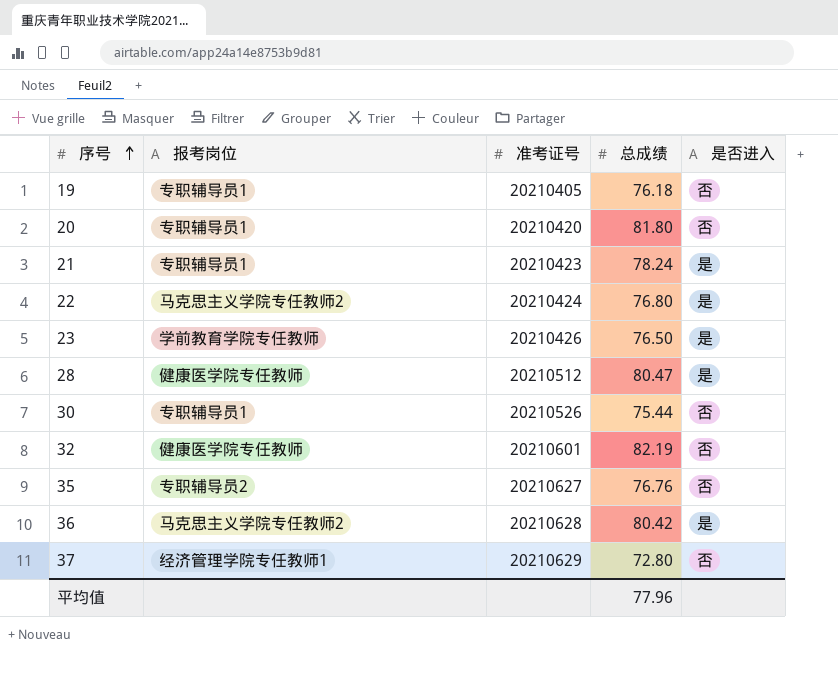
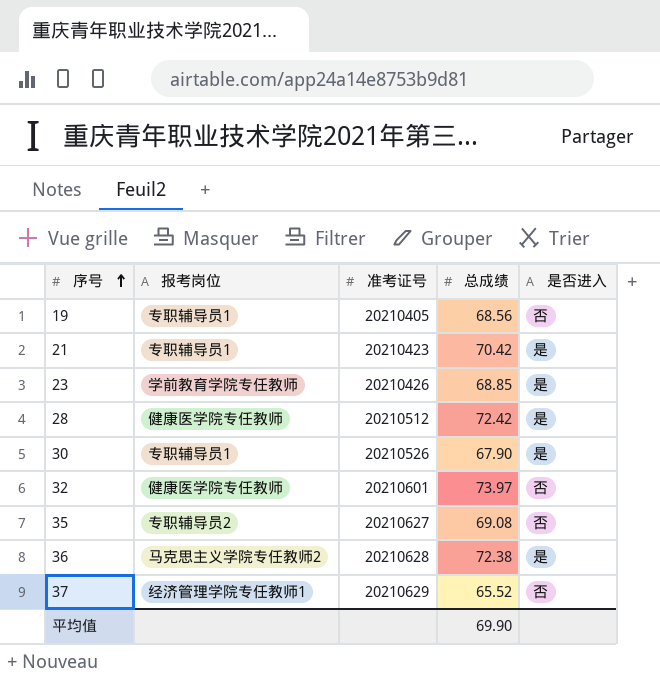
row 20: 专职辅导员1 | 20210420 | 81.80 | 否 -> none
row 22: 马克思主义学院专任教师2 | 20210424 | 76.80 | 是 -> none
19 | 总成绩: 76.18 -> 68.56
21 | 总成绩: 78.24 -> 70.42
23 | 总成绩: 76.50 -> 68.85
28 | 总成绩: 80.47 -> 72.42
30 | 总成绩: 75.44 -> 67.90
30 | 是否进入: 否 -> 是
32 | 总成绩: 82.19 -> 73.97
35 | 总成绩: 76.76 -> 69.08
36 | 总成绩: 80.42 -> 72.38
37 | 总成绩: 72.80 -> 65.52
平均值 | 总成绩: 77.96 -> 69.90

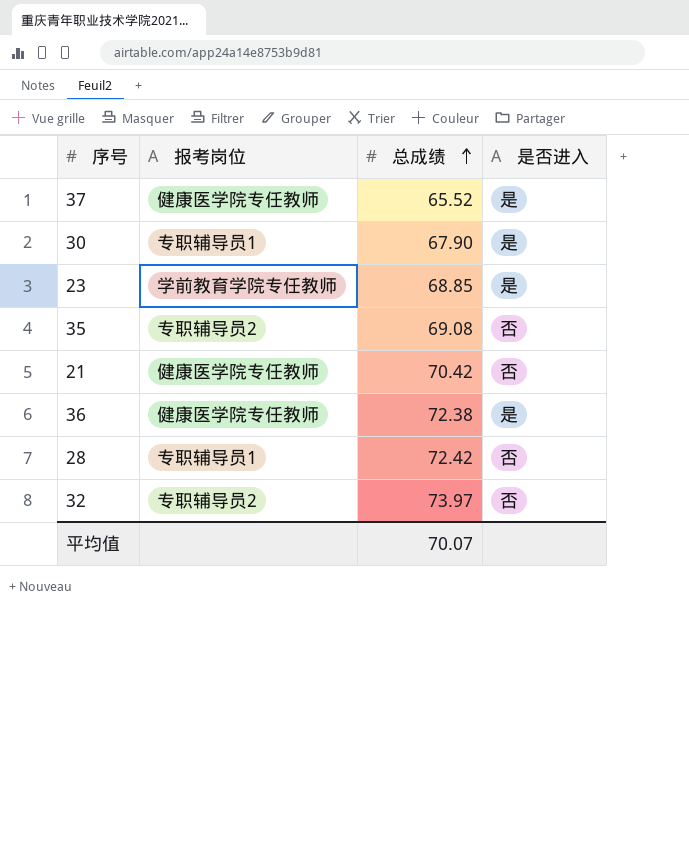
row order: 序号 ascending -> 总成绩 ascending
column 准考证号 | position: 3 -> none
row 19: 专职辅导员1 | 20210405 | 68.56 | 否 -> none
37 | 报考岗位: 经济管理学院专任教师1 -> 健康医学院专任教师
37 | 是否进入: 否 -> 是
21 | 报考岗位: 专职辅导员1 -> 健康医学院专任教师
21 | 是否进入: 是 -> 否
36 | 报考岗位: 马克思主义学院专任教师2 -> 健康医学院专任教师
28 | 报考岗位: 健康医学院专任教师 -> 专职辅导员1
28 | 是否进入: 是 -> 否
32 | 报考岗位: 健康医学院专任教师 -> 专职辅导员2
平均值 | 总成绩: 69.90 -> 70.07

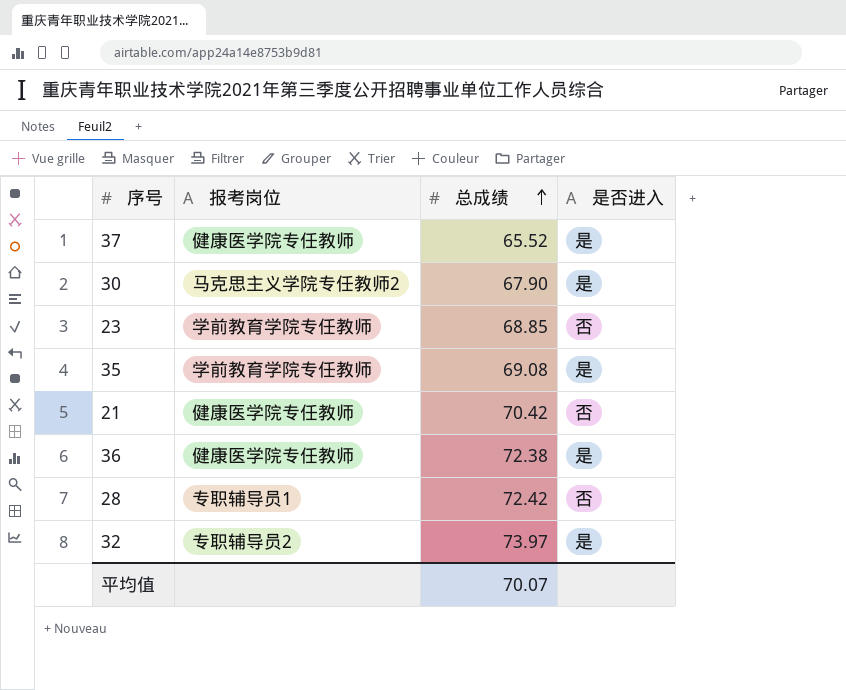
30 | 报考岗位: 专职辅导员1 -> 马克思主义学院专任教师2
23 | 是否进入: 是 -> 否
35 | 报考岗位: 专职辅导员2 -> 学前教育学院专任教师
35 | 是否进入: 否 -> 是
32 | 是否进入: 否 -> 是

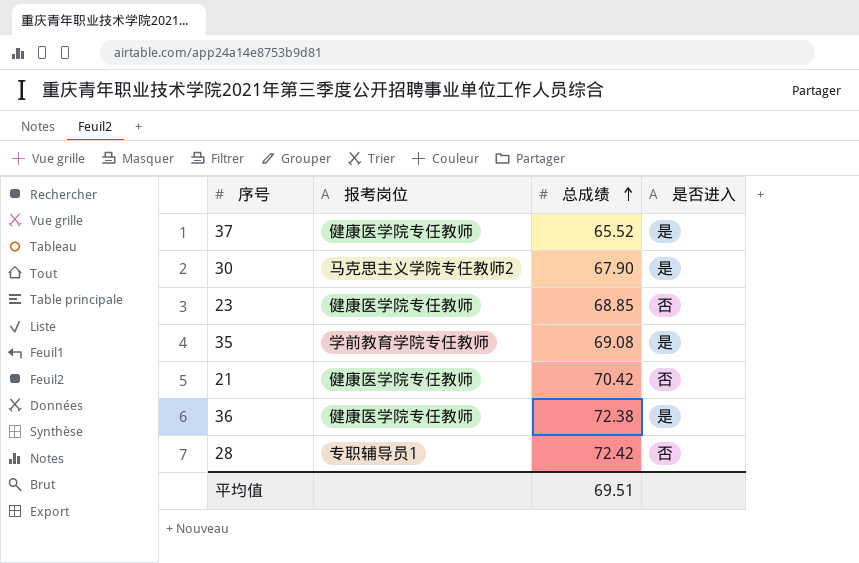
row 32: 专职辅导员2 | 73.97 | 是 -> none
23 | 报考岗位: 学前教育学院专任教师 -> 健康医学院专任教师
平均值 | 总成绩: 70.07 -> 69.51

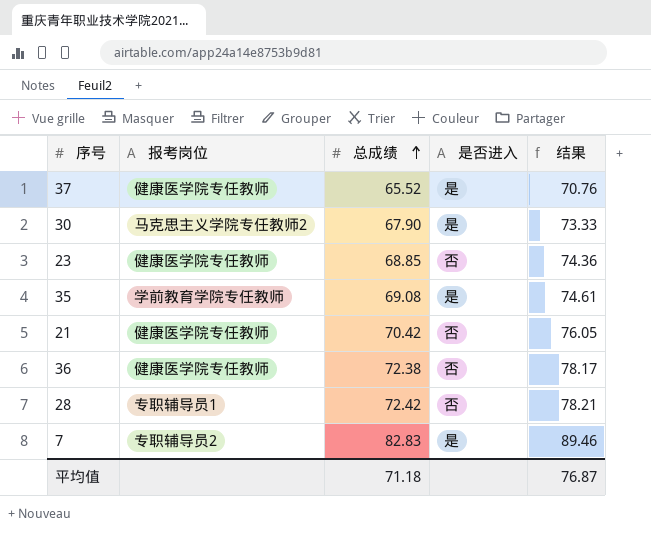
column 结果 | formula: none -> [总成绩] * 1.08
36 | 是否进入: 是 -> 否
row 7: none -> 专职辅导员2 | 82.83 | 是 | 89.46
平均值 | 总成绩: 69.51 -> 71.18

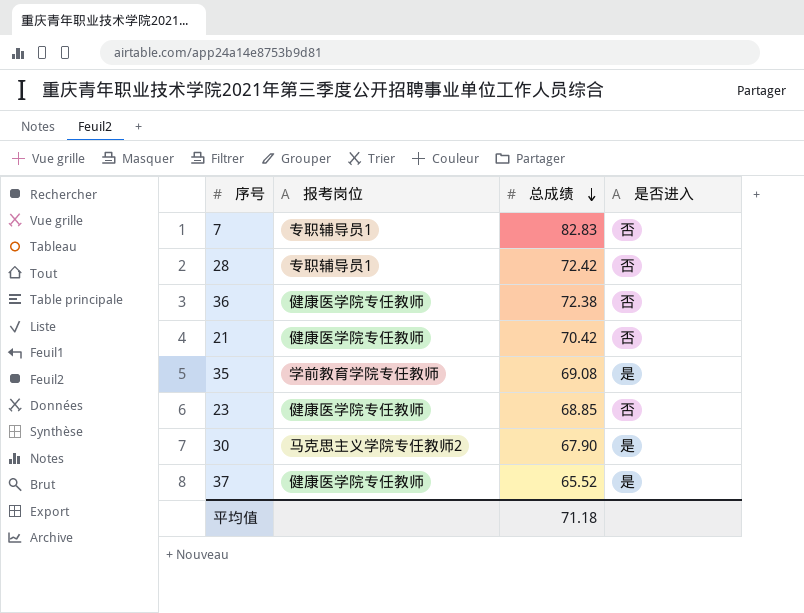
row order: 总成绩 ascending -> 总成绩 descending
column 结果 | formula: [总成绩] * 1.08 -> none
7 | 报考岗位: 专职辅导员2 -> 专职辅导员1
7 | 是否进入: 是 -> 否

